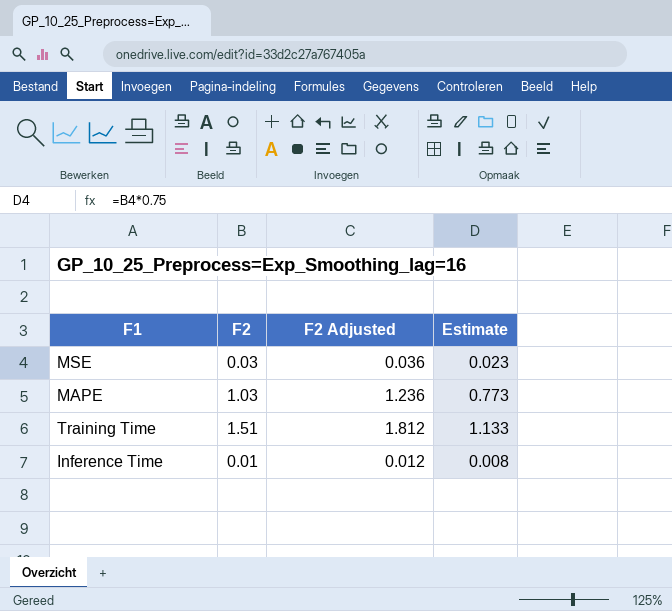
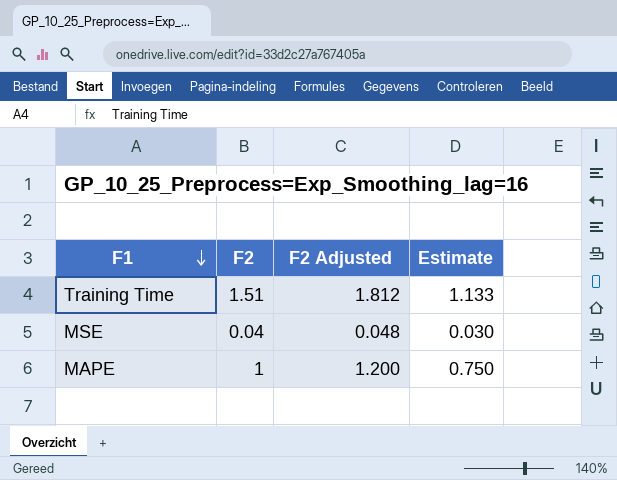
row order: none -> F1 descending
row Inference Time: 0.01 | 0.012 | 0.008 -> none
MSE | F2: 0.03 -> 0.04
MSE | F2 Adjusted: 0.036 -> 0.048
MSE | Estimate: 0.023 -> 0.030
MAPE | F2: 1.03 -> 1
MAPE | F2 Adjusted: 1.236 -> 1.200
MAPE | Estimate: 0.773 -> 0.750

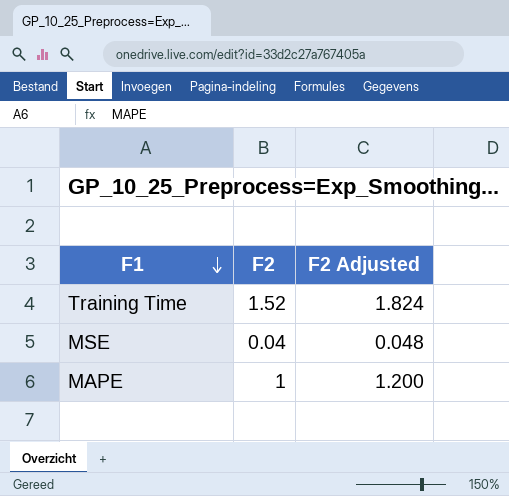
column Estimate | formula: [F2] * 0.75 -> none
Training Time | F2: 1.51 -> 1.52
Training Time | F2 Adjusted: 1.812 -> 1.824

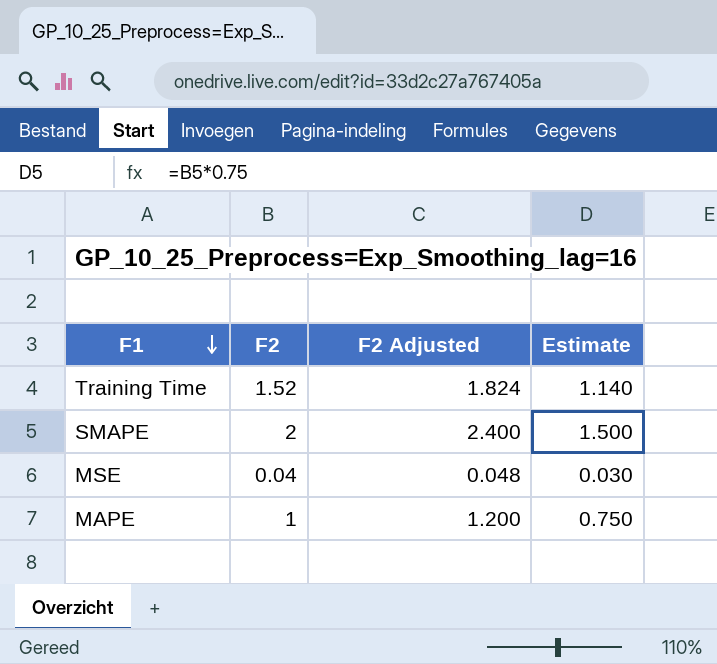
column Estimate | formula: none -> [F2] * 0.75
row SMAPE: none -> 2 | 2.400 | 1.500

